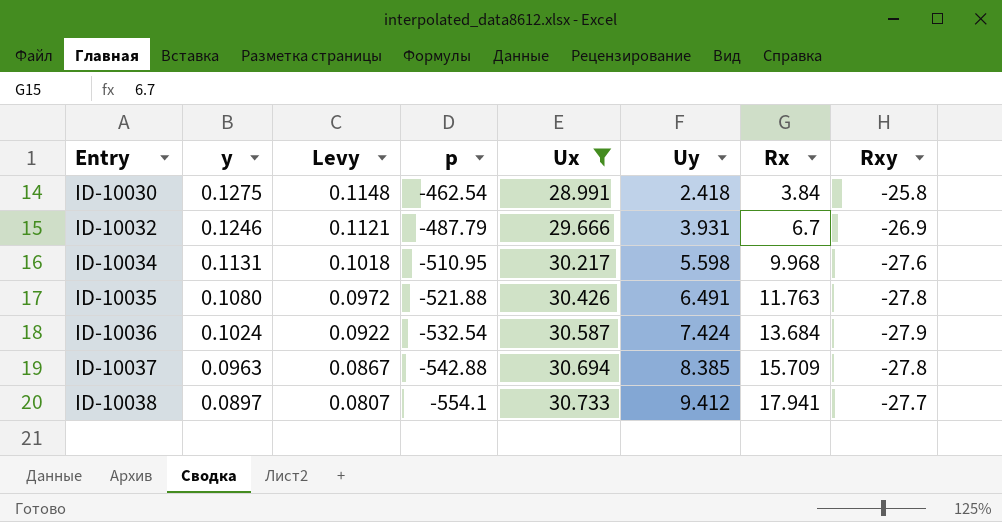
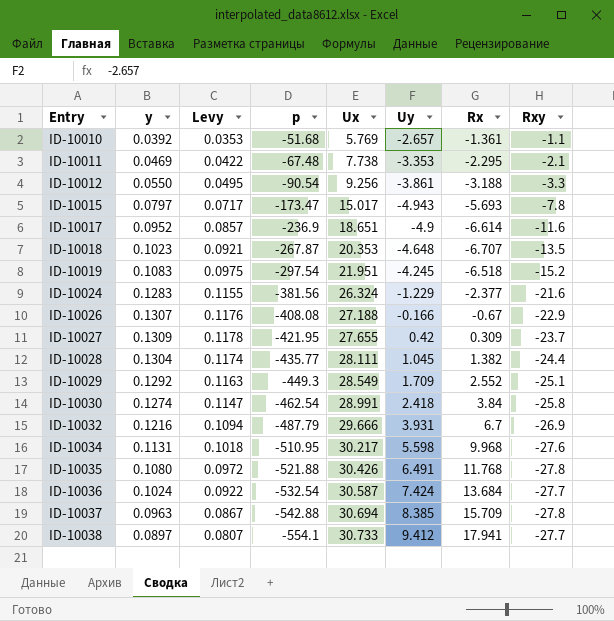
filter: Ux >= 28.991 -> none
ID-10030 | y: 0.1275 -> 0.1274
ID-10030 | Levy: 0.1148 -> 0.1147
ID-10032 | y: 0.1246 -> 0.1216
ID-10032 | Levy: 0.1121 -> 0.1094
ID-10035 | Rx: 11.763 -> 11.768
ID-10036 | Rxy: -27.9 -> -27.7

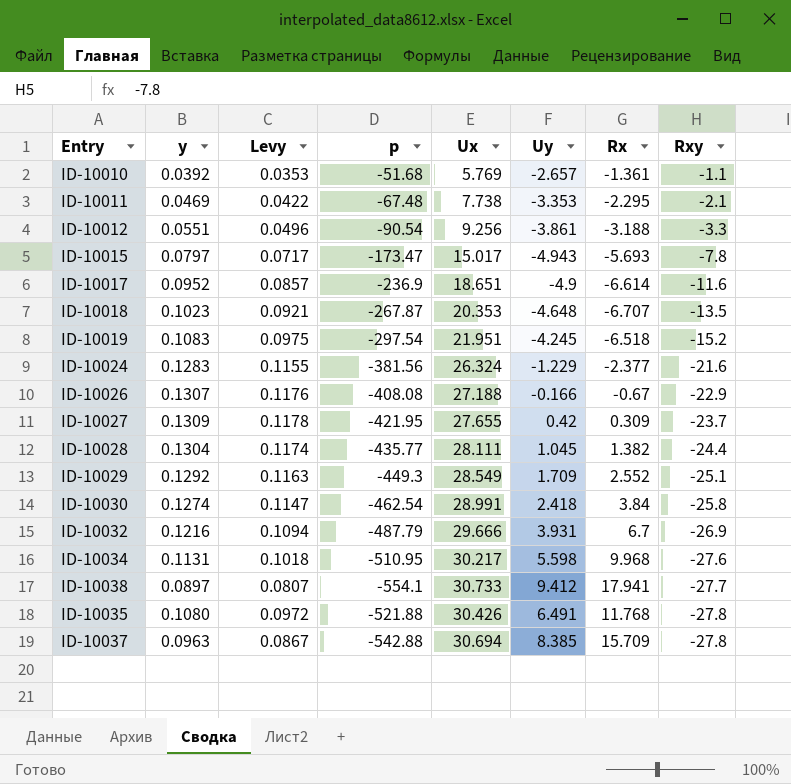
row order: Entry ascending -> Rxy descending
row ID-10036: 0.1024 | 0.0922 | -532.54 | 30.587 | 7.424 | 13.684 | -27.7 -> none
ID-10012 | y: 0.0550 -> 0.0551
ID-10012 | Levy: 0.0495 -> 0.0496

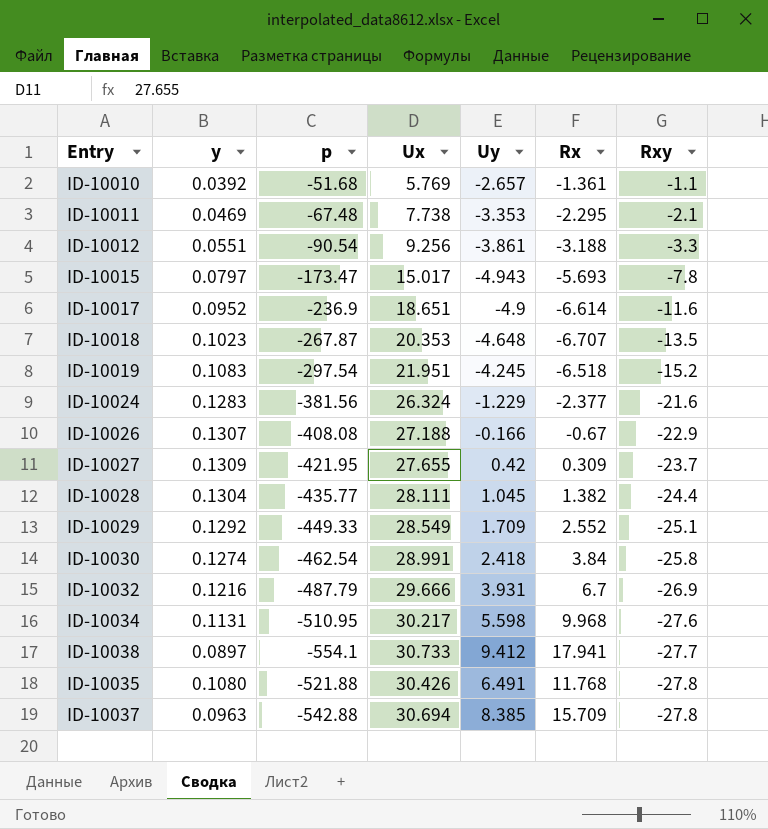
column Levy | formula: [y] * 0.9 -> none
ID-10029 | p: -449.3 -> -449.33

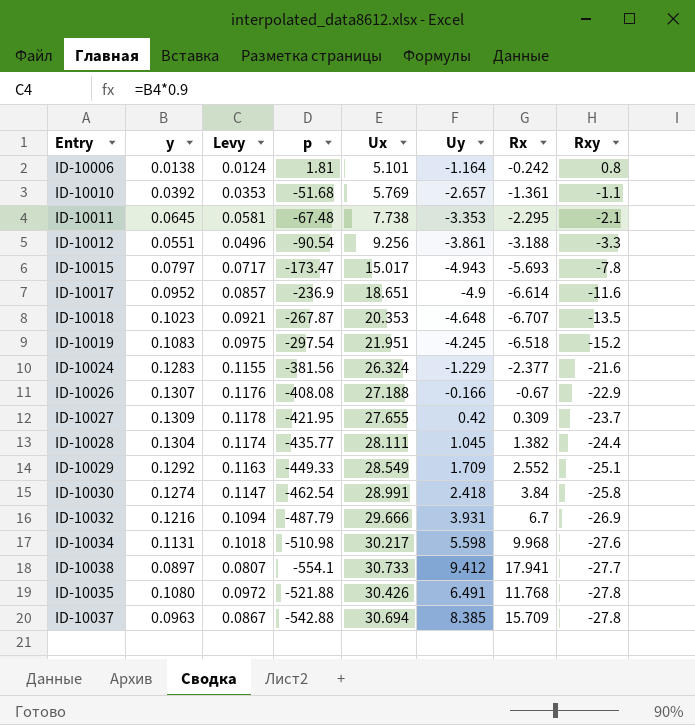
column Levy | formula: none -> [y] * 0.9
row ID-10006: none -> 0.0138 | 0.0124 | 1.81 | 5.101 | -1.164 | -0.242 | 0.8
ID-10011 | y: 0.0469 -> 0.0645
ID-10034 | p: -510.95 -> -510.98

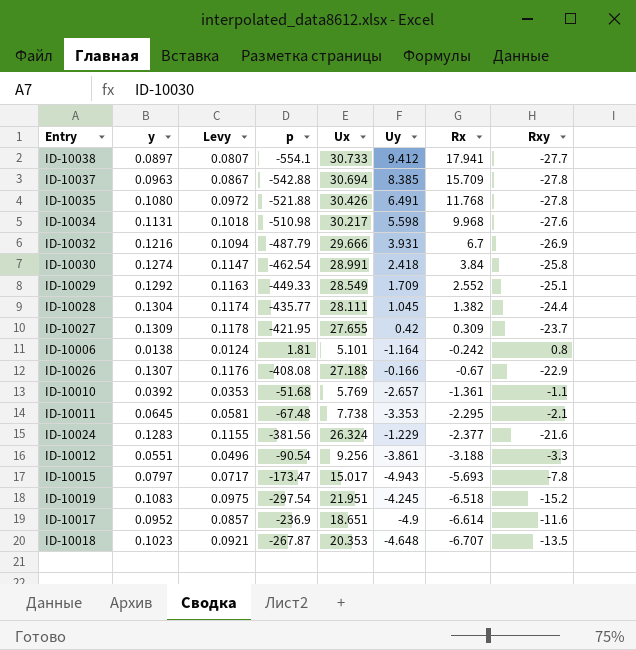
row order: Rxy descending -> Rx descending

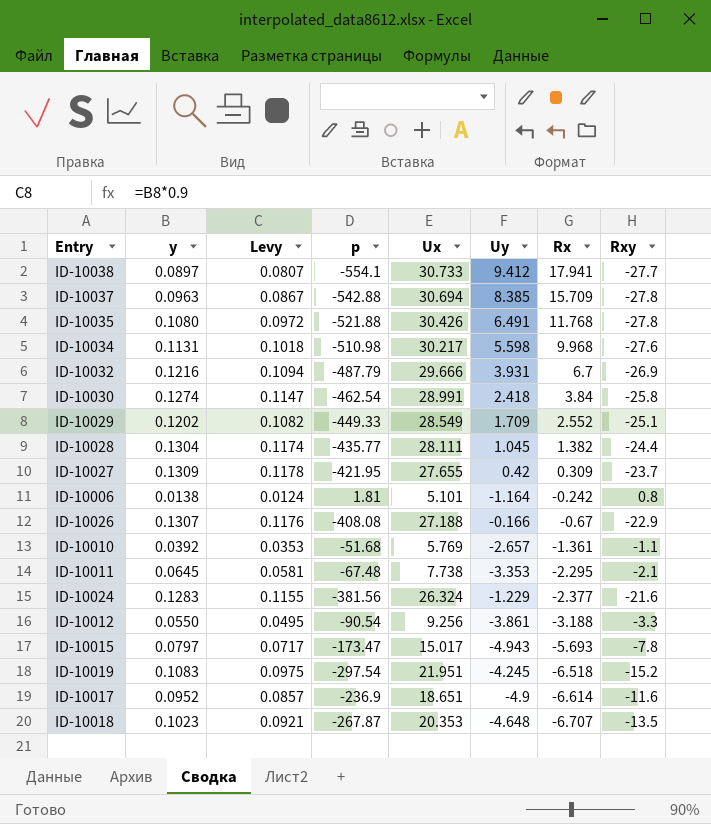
ID-10029 | y: 0.1292 -> 0.1202
ID-10029 | Levy: 0.1163 -> 0.1082
ID-10012 | y: 0.0551 -> 0.0550
ID-10012 | Levy: 0.0496 -> 0.0495

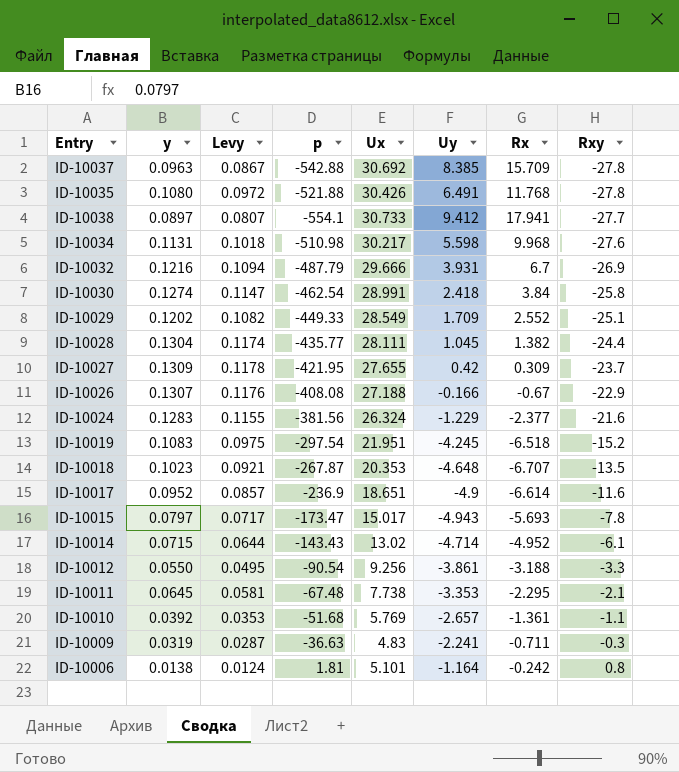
row order: Rx descending -> Rxy ascending
ID-10037 | Ux: 30.694 -> 30.692
row ID-10014: none -> 0.0715 | 0.0644 | -143.43 | 13.02 | -4.714 | -4.952 | -6.1
row ID-10009: none -> 0.0319 | 0.0287 | -36.63 | 4.83 | -2.241 | -0.711 | -0.3

